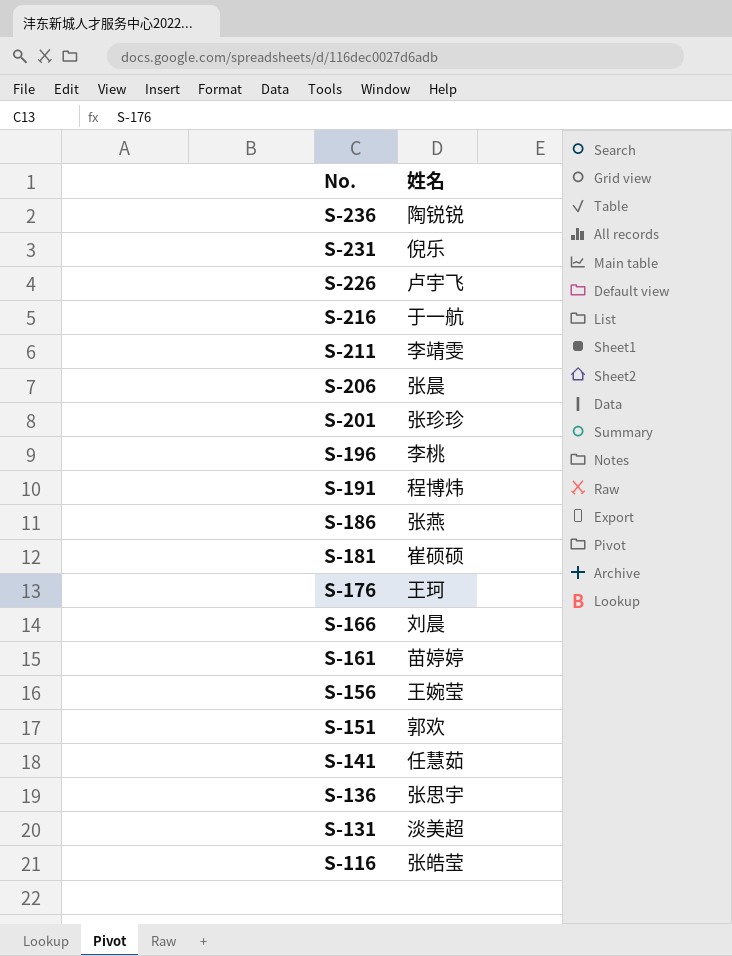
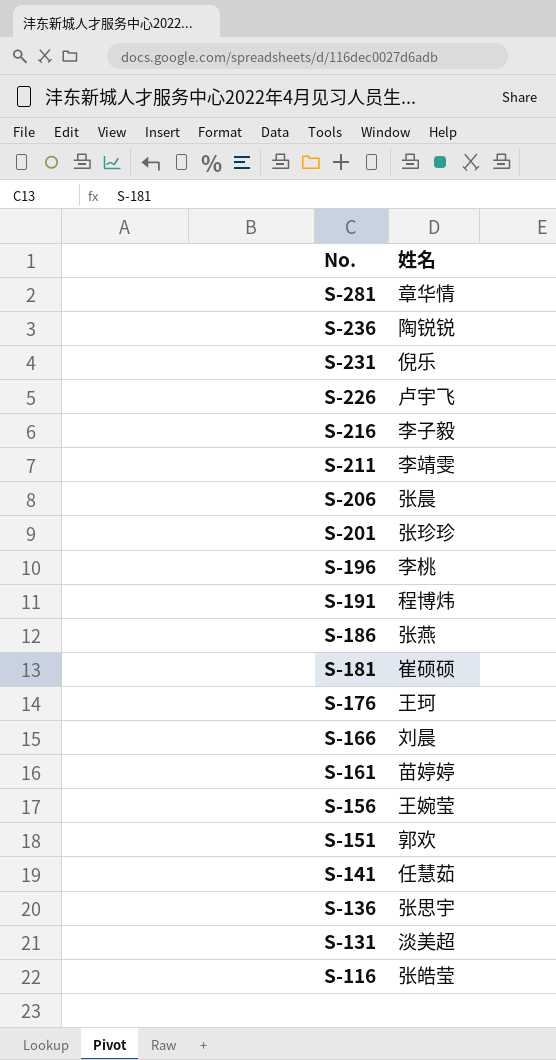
row S-281: none -> 章华情
S-216 | 姓名: 于一航 -> 李子毅

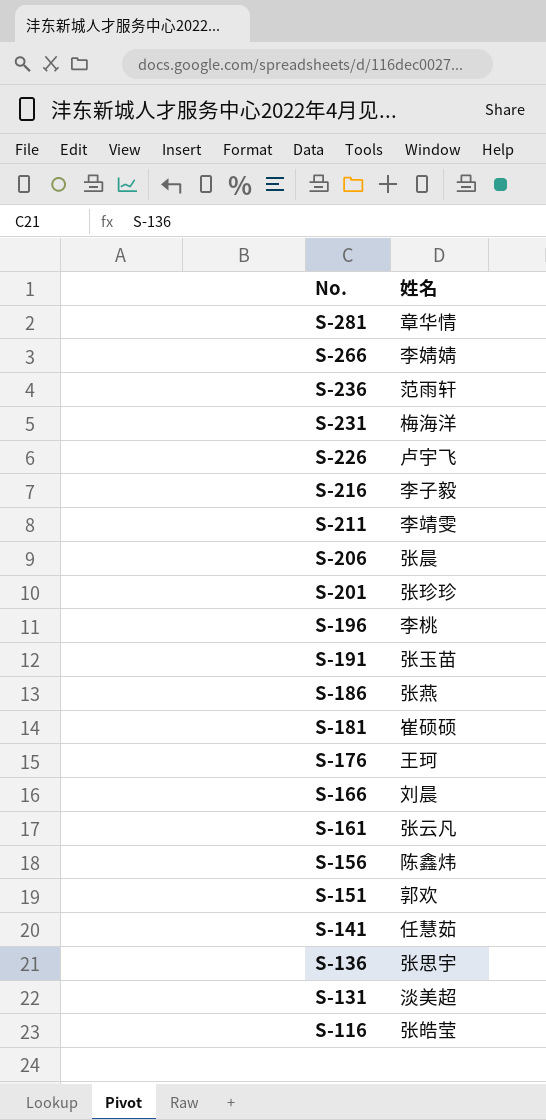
row S-266: none -> 李婧婧
S-236 | 姓名: 陶锐锐 -> 范雨轩
S-231 | 姓名: 倪乐 -> 梅海洋
S-191 | 姓名: 程博炜 -> 张玉苗
S-161 | 姓名: 苗婷婷 -> 张云凡
S-156 | 姓名: 王婉莹 -> 陈鑫炜

